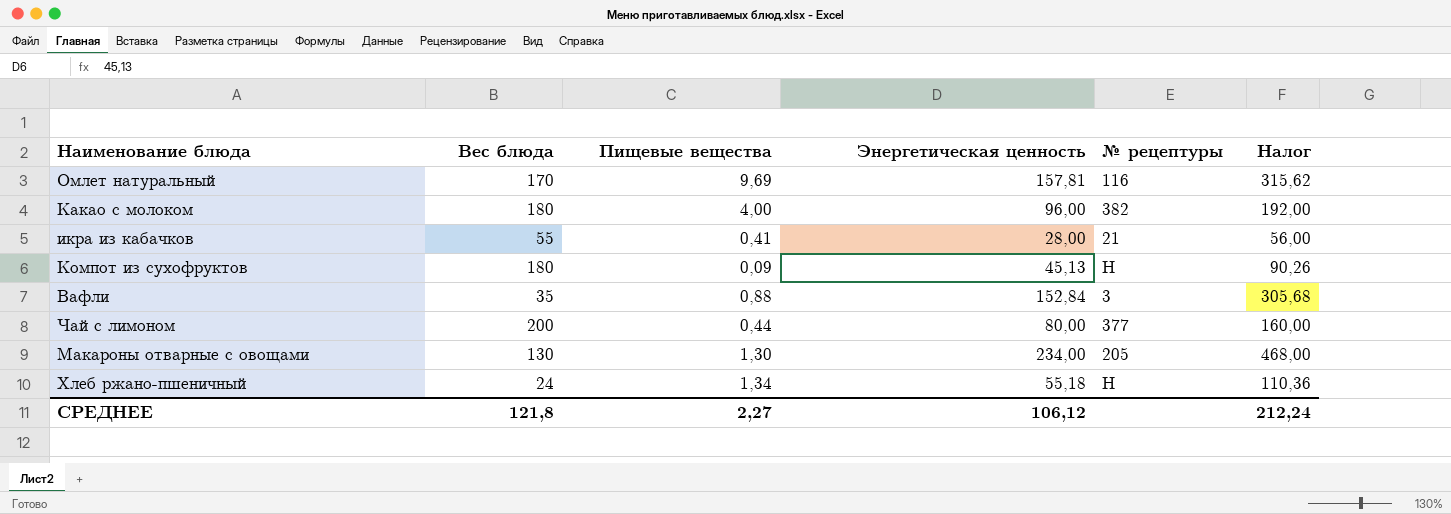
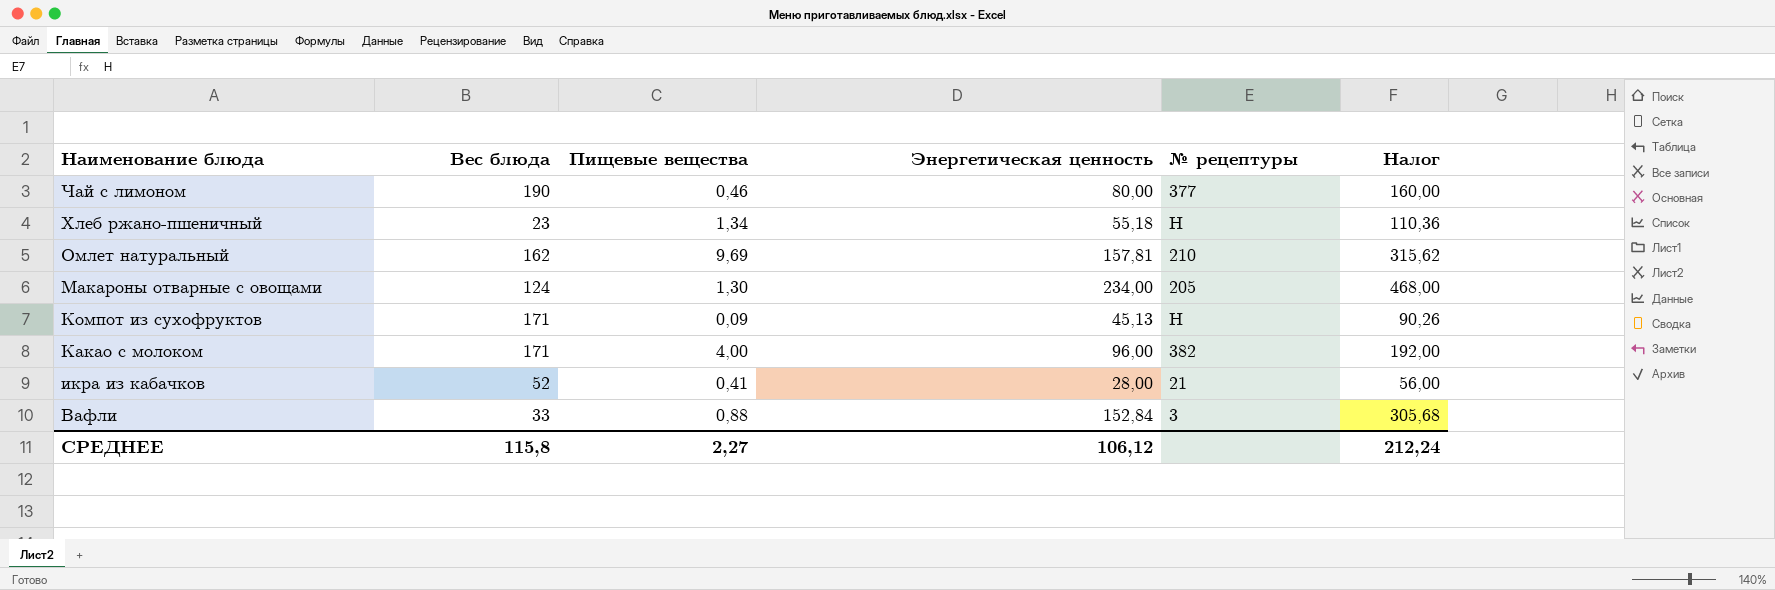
row order: none -> Наименование блюда descending
Чай с лимоном | Вес блюда: 200 -> 190
Чай с лимоном | Пищевые вещества: 0,44 -> 0,46
Хлеб ржано-пшеничный | Вес блюда: 24 -> 23
Омлет натуральный | Вес блюда: 170 -> 162
Омлет натуральный | № рецептуры: 116 -> 210
Макароны отварные с овощами | Вес блюда: 130 -> 124
Компот из сухофруктов | Вес блюда: 180 -> 171
Какао с молоком | Вес блюда: 180 -> 171
икра из кабачков | Вес блюда: 55 -> 52
Вафли | Вес блюда: 35 -> 33
СРЕДНЕЕ | Вес блюда: 121,8 -> 115,8

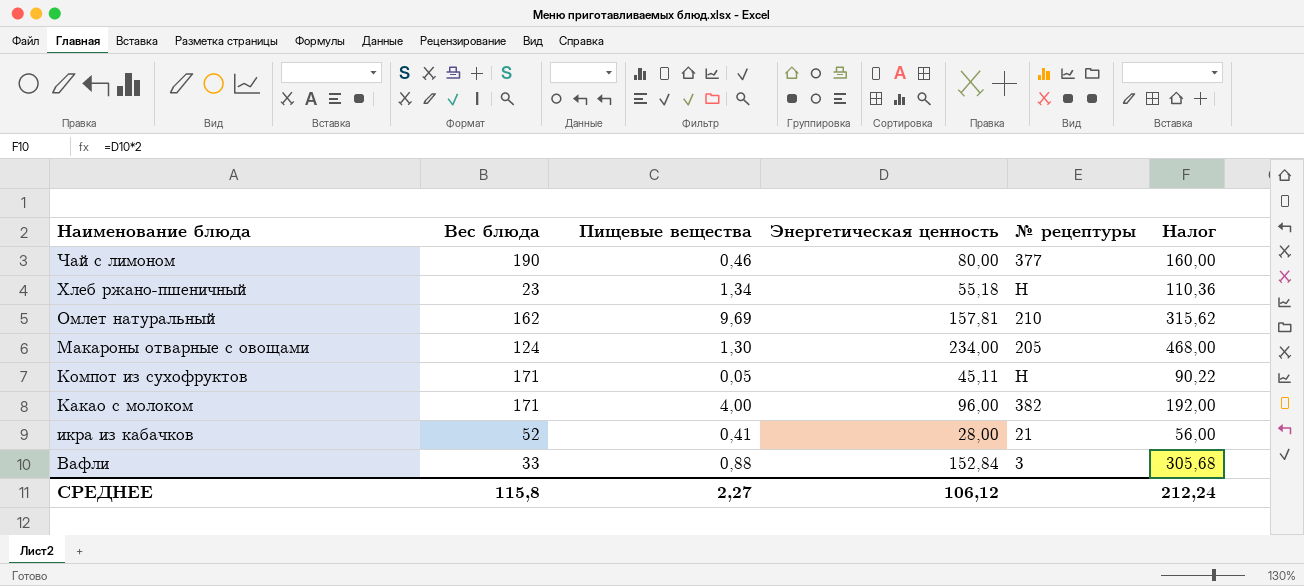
Компот из сухофруктов | Пищевые вещества: 0,09 -> 0,05
Компот из сухофруктов | Энергетическая ценность: 45,13 -> 45,11
Компот из сухофруктов | Налог: 90,26 -> 90,22

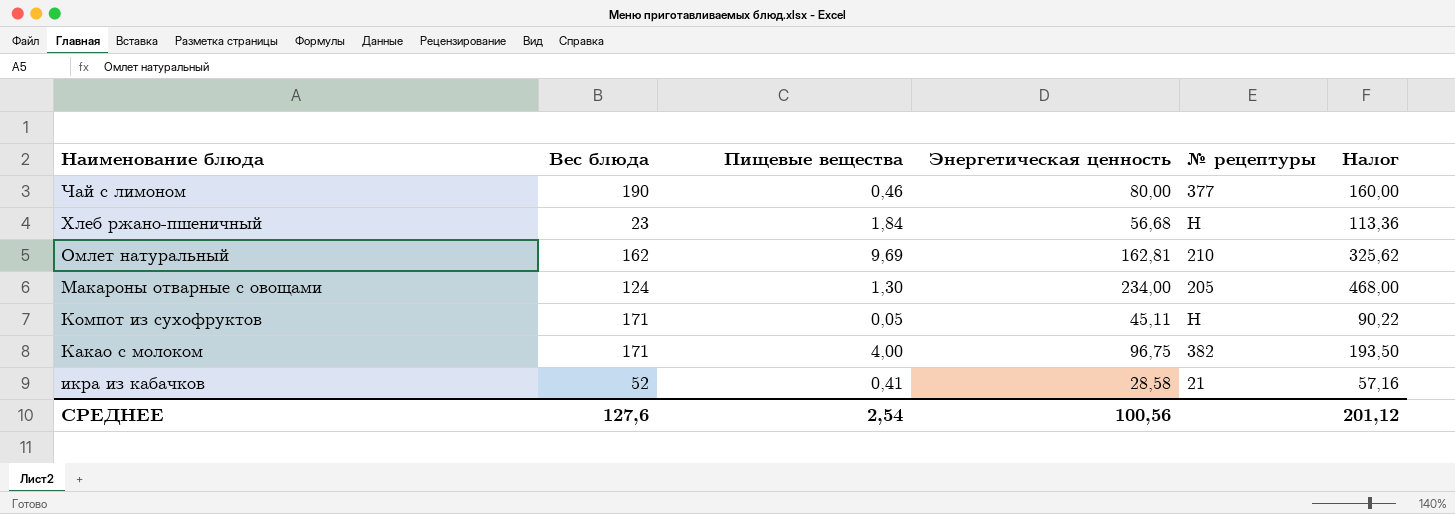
row Вафли: 33 | 0,88 | 152,84 | 3 | 305,68 -> none
Хлеб ржано-пшеничный | Пищевые вещества: 1,34 -> 1,84
Хлеб ржано-пшеничный | Энергетическая ценность: 55,18 -> 56,68
Хлеб ржано-пшеничный | Налог: 110,36 -> 113,36
Омлет натуральный | Энергетическая ценность: 157,81 -> 162,81
Омлет натуральный | Налог: 315,62 -> 325,62
Какао с молоком | Энергетическая ценность: 96,00 -> 96,75
Какао с молоком | Налог: 192,00 -> 193,50
икра из кабачков | Энергетическая ценность: 28,00 -> 28,58
икра из кабачков | Налог: 56,00 -> 57,16
СРЕДНЕЕ | Вес блюда: 115,8 -> 127,6
СРЕДНЕЕ | Пищевые вещества: 2,27 -> 2,54
СРЕДНЕЕ | Энергетическая ценность: 106,12 -> 100,56
СРЕДНЕЕ | Налог: 212,24 -> 201,12

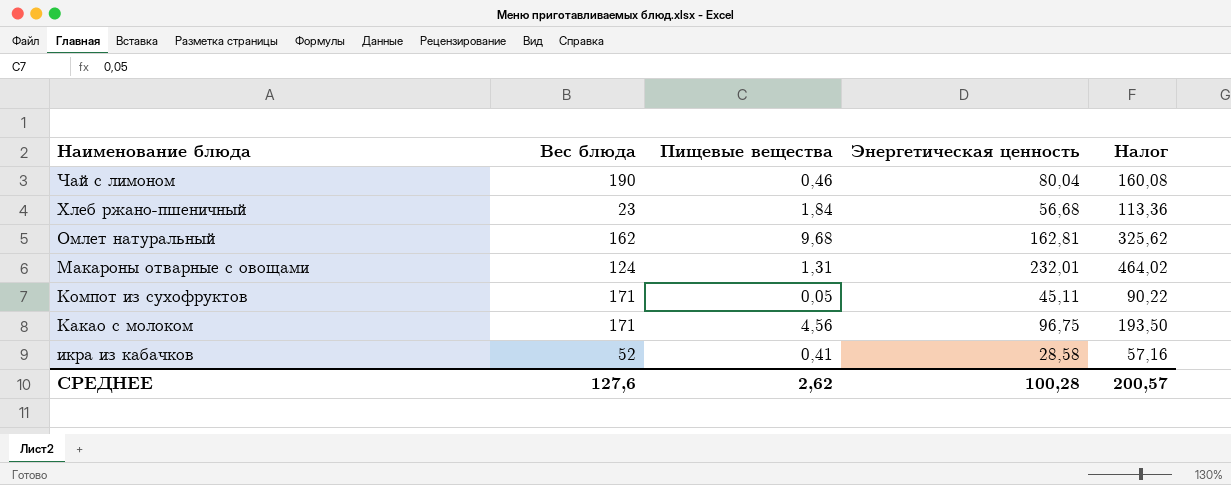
column № рецептуры | position: 5 -> none
Чай с лимоном | Энергетическая ценность: 80,00 -> 80,04
Чай с лимоном | Налог: 160,00 -> 160,08
Омлет натуральный | Пищевые вещества: 9,69 -> 9,68
Макароны отварные с овощами | Пищевые вещества: 1,30 -> 1,31
Макароны отварные с овощами | Энергетическая ценность: 234,00 -> 232,01
Макароны отварные с овощами | Налог: 468,00 -> 464,02
Какао с молоком | Пищевые вещества: 4,00 -> 4,56
СРЕДНЕЕ | Пищевые вещества: 2,54 -> 2,62
СРЕДНЕЕ | Энергетическая ценность: 100,56 -> 100,28
СРЕДНЕЕ | Налог: 201,12 -> 200,57

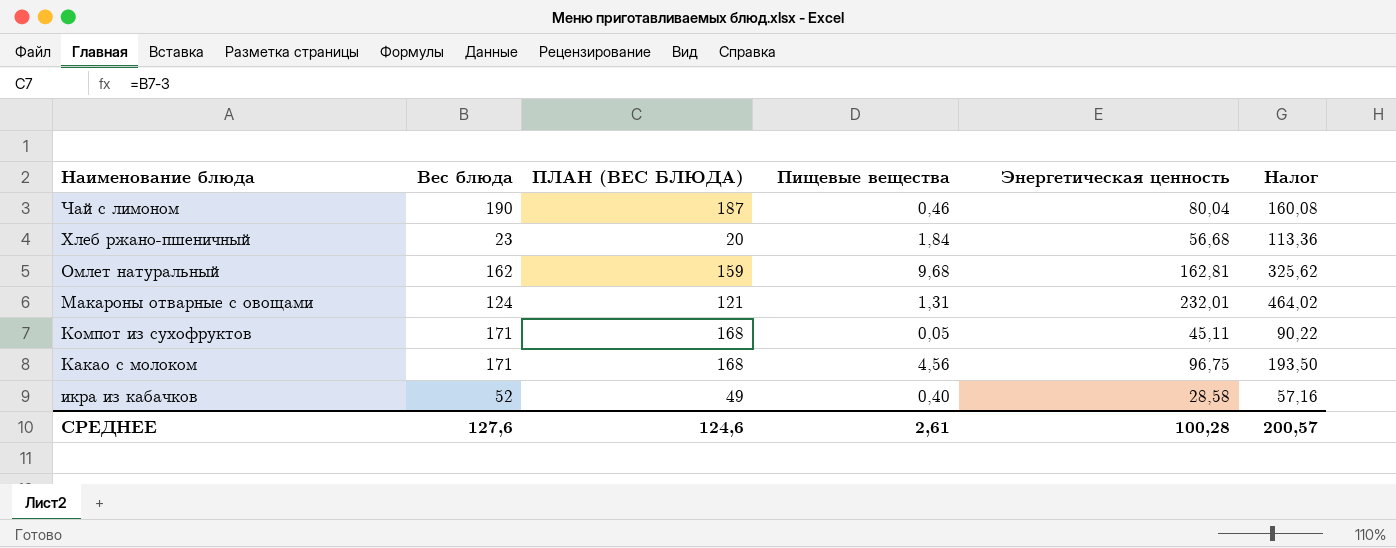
column ПЛАН (ВЕС БЛЮДА) | formula: none -> [Вес блюда] - 3
икра из кабачков | Пищевые вещества: 0,41 -> 0,40
СРЕДНЕЕ | Пищевые вещества: 2,62 -> 2,61

